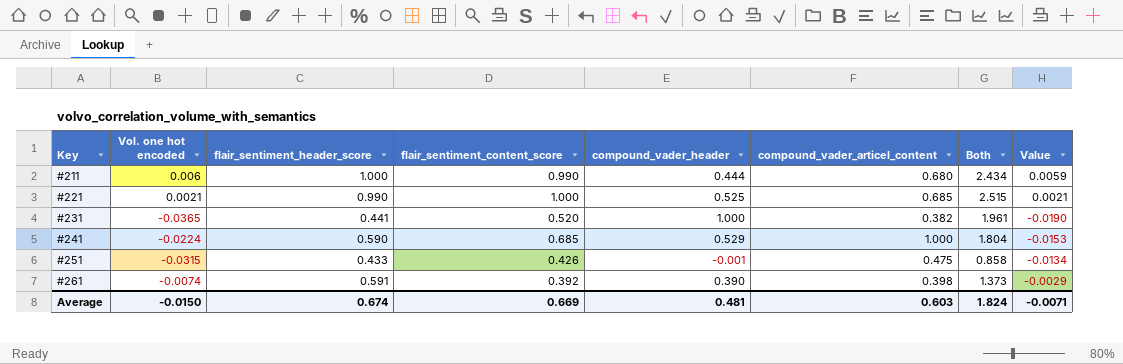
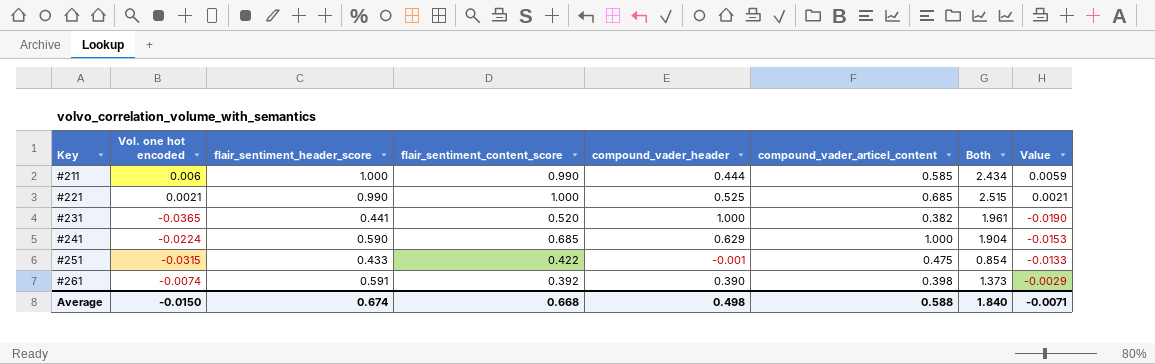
#211 | compound_vader_articel_content: 0.680 -> 0.585
#241 | compound_vader_header: 0.529 -> 0.629
#241 | Both: 1.804 -> 1.904
#251 | flair_sentiment_content_score: 0.426 -> 0.422
#251 | Both: 0.858 -> 0.854
#251 | Value: -0.0134 -> -0.0133
Average | flair_sentiment_content_score: 0.669 -> 0.668
Average | compound_vader_header: 0.481 -> 0.498
Average | compound_vader_articel_content: 0.603 -> 0.588
Average | Both: 1.824 -> 1.840

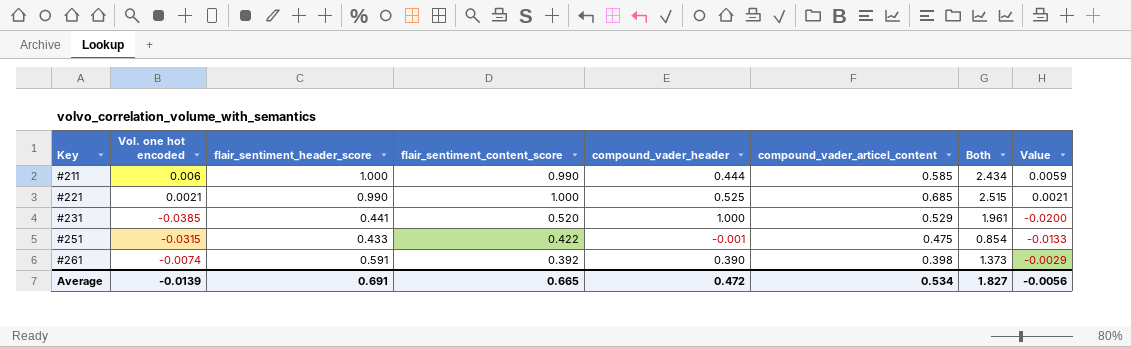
row #241: -0.0224 | 0.590 | 0.685 | 0.629 | 1.000 | 1.904 | -0.0153 -> none
#231 | Vol. one hot encoded: -0.0365 -> -0.0385
#231 | compound_vader_articel_content: 0.382 -> 0.529
#231 | Value: -0.0190 -> -0.0200
Average | Vol. one hot encoded: -0.0150 -> -0.0139
Average | flair_sentiment_header_score: 0.674 -> 0.691
Average | flair_sentiment_content_score: 0.668 -> 0.665
Average | compound_vader_header: 0.498 -> 0.472
Average | compound_vader_articel_content: 0.588 -> 0.534
Average | Both: 1.840 -> 1.827
Average | Value: -0.0071 -> -0.0056

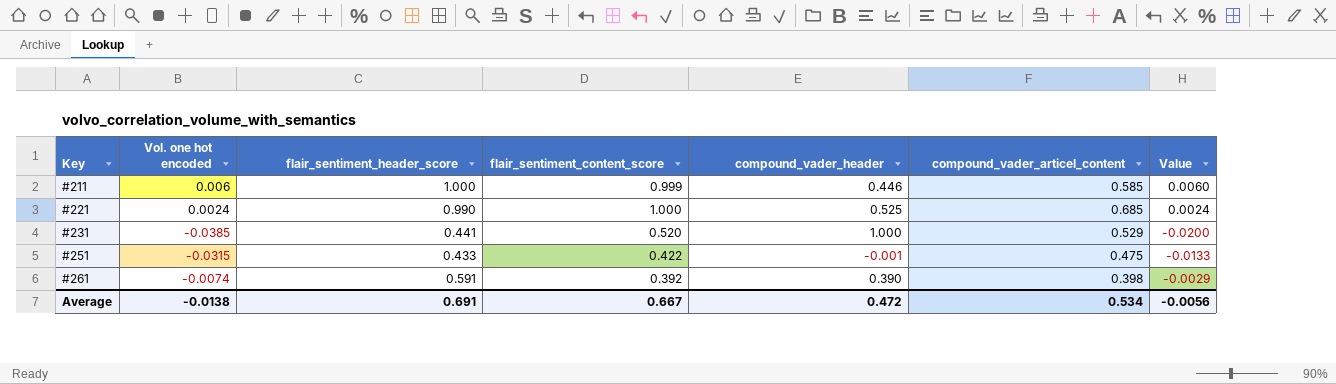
column Both | formula: [flair_sentiment_header_score] + [flair_sentiment_content_score] + [compound_vader_header] -> none
#211 | flair_sentiment_content_score: 0.990 -> 0.999
#211 | compound_vader_header: 0.444 -> 0.446
#211 | Value: 0.0059 -> 0.0060
#221 | Vol. one hot encoded: 0.0021 -> 0.0024
#221 | Value: 0.0021 -> 0.0024
Average | Vol. one hot encoded: -0.0139 -> -0.0138
Average | flair_sentiment_content_score: 0.665 -> 0.667

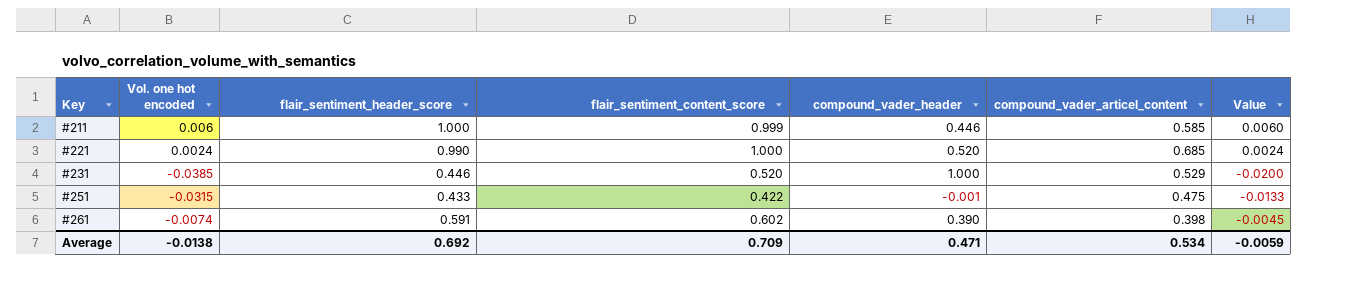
#221 | compound_vader_header: 0.525 -> 0.520
#231 | flair_sentiment_header_score: 0.441 -> 0.446
#261 | flair_sentiment_content_score: 0.392 -> 0.602
#261 | Value: -0.0029 -> -0.0045
Average | flair_sentiment_header_score: 0.691 -> 0.692
Average | flair_sentiment_content_score: 0.667 -> 0.709
Average | compound_vader_header: 0.472 -> 0.471
Average | Value: -0.0056 -> -0.0059

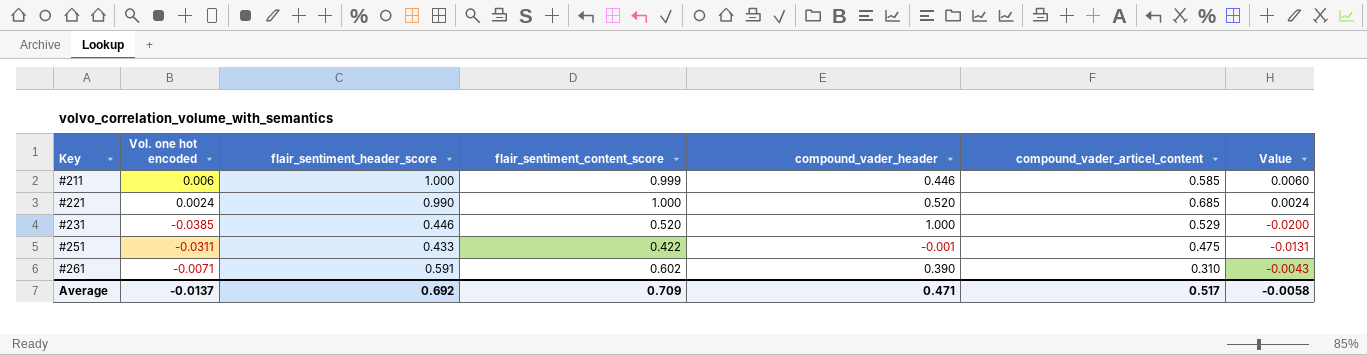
#251 | Vol. one hot encoded: -0.0315 -> -0.0311
#251 | Value: -0.0133 -> -0.0131
#261 | Vol. one hot encoded: -0.0074 -> -0.0071
#261 | compound_vader_articel_content: 0.398 -> 0.310
#261 | Value: -0.0045 -> -0.0043
Average | Vol. one hot encoded: -0.0138 -> -0.0137
Average | compound_vader_articel_content: 0.534 -> 0.517
Average | Value: -0.0059 -> -0.0058

